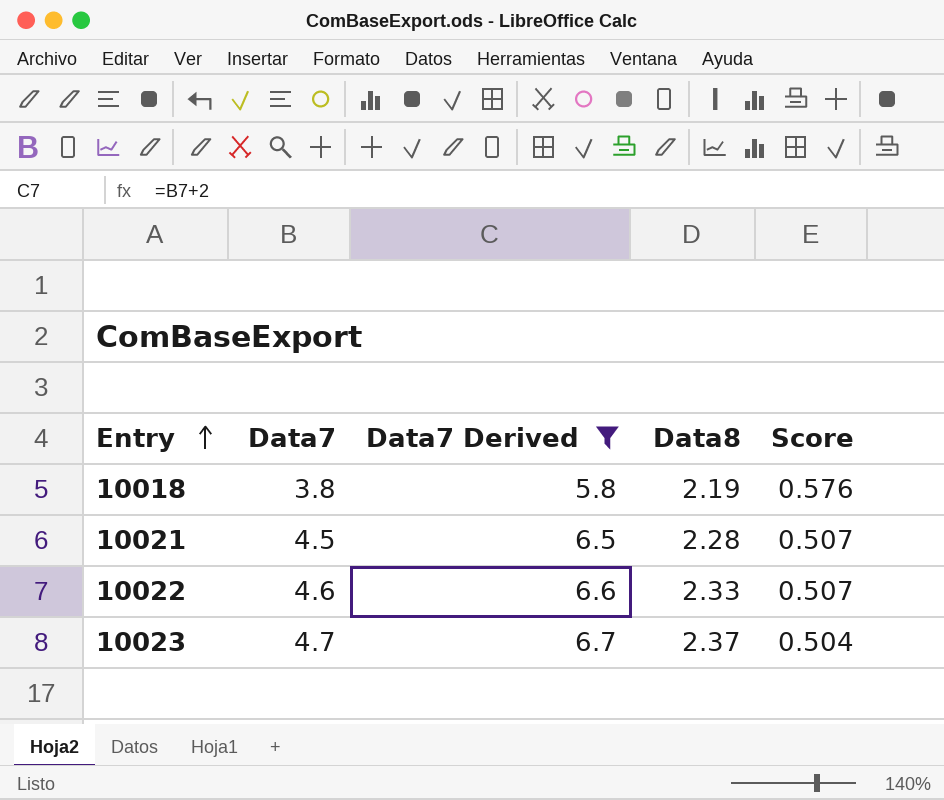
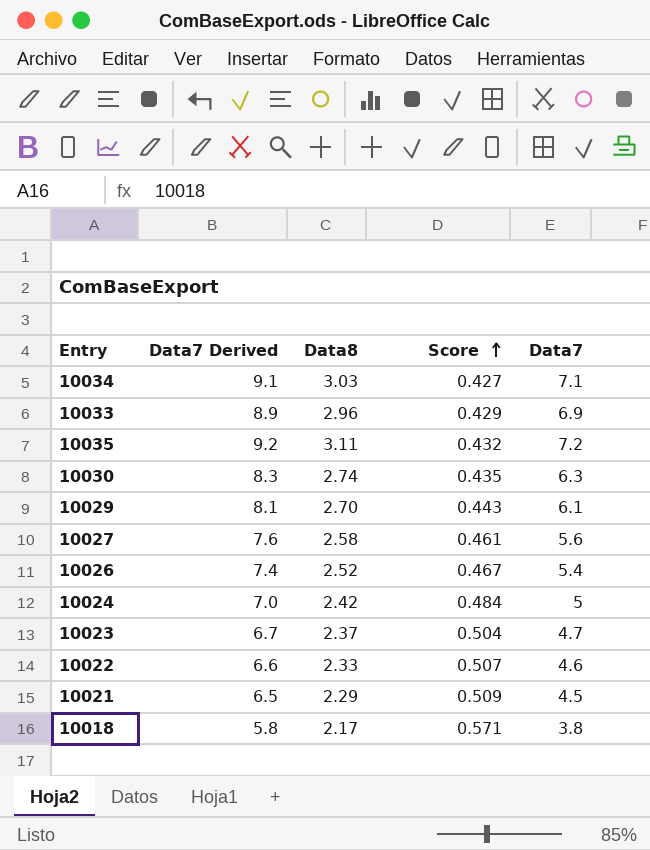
filter: Data7 Derived <= 6.7 -> none
row order: Entry ascending -> Score ascending
column Data7 | position: 2 -> 5
10021 | Data8: 2.28 -> 2.29
10021 | Score: 0.507 -> 0.509
10018 | Data8: 2.19 -> 2.17
10018 | Score: 0.576 -> 0.571

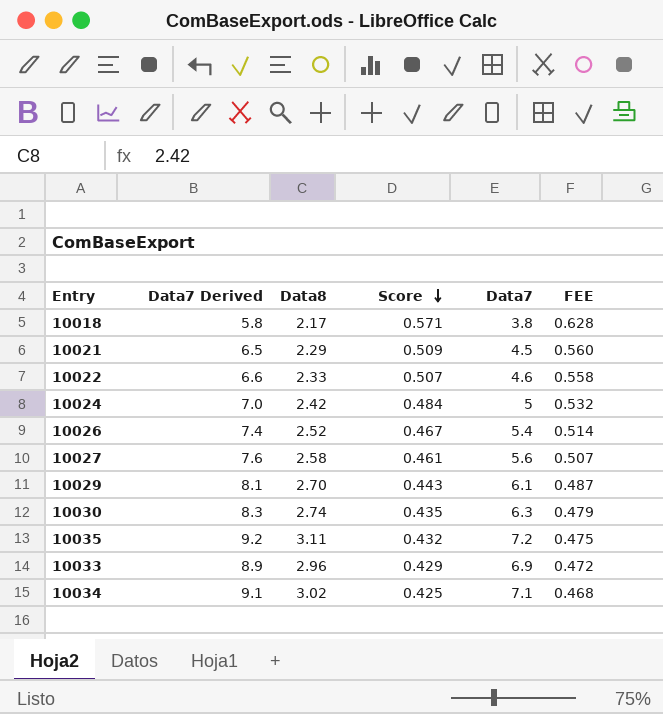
row order: Score ascending -> Score descending
column FEE | formula: none -> [Score] * 1.1
row 10023: 6.7 | 2.37 | 0.504 | 4.7 -> none
10034 | Data8: 3.03 -> 3.02
10034 | Score: 0.427 -> 0.425

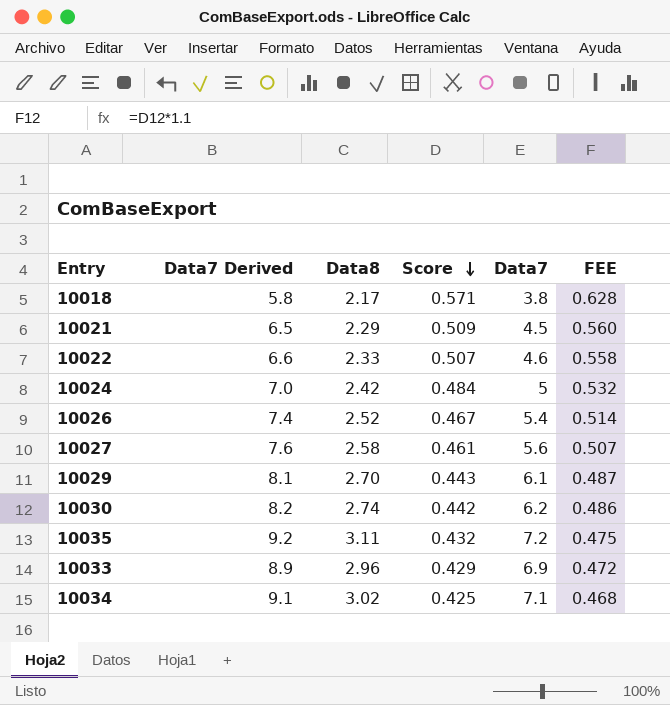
10030 | Data7 Derived: 8.3 -> 8.2
10030 | Score: 0.435 -> 0.442
10030 | Data7: 6.3 -> 6.2
10030 | FEE: 0.479 -> 0.486

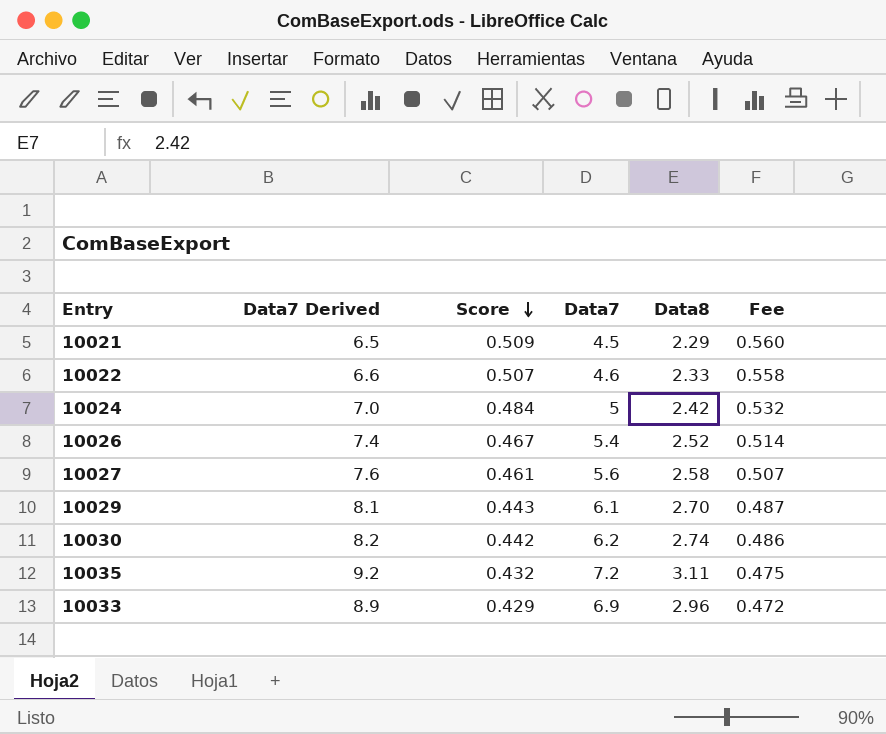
column Data8 | position: 3 -> 5
column name: FEE -> Fee
row 10018: 5.8 | 2.17 | 0.571 | 3.8 | 0.628 -> none
row 10034: 9.1 | 3.02 | 0.425 | 7.1 | 0.468 -> none

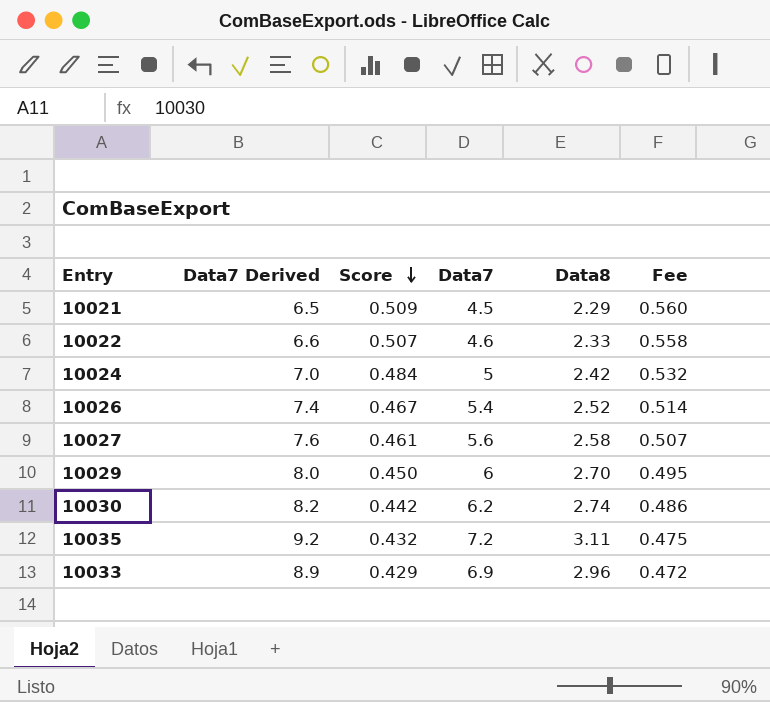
10029 | Data7 Derived: 8.1 -> 8.0
10029 | Score: 0.443 -> 0.450
10029 | Data7: 6.1 -> 6
10029 | Fee: 0.487 -> 0.495

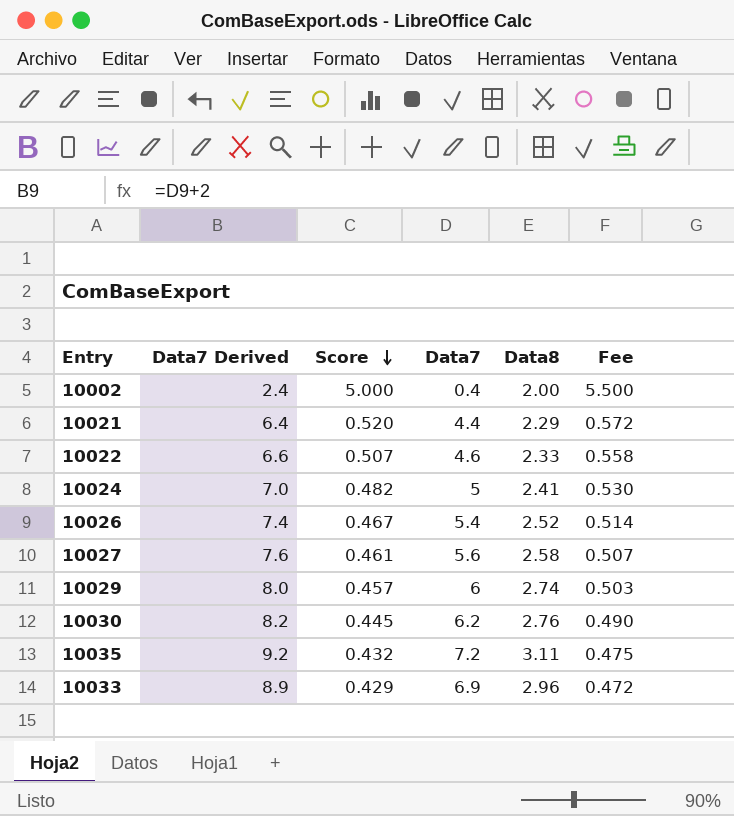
row 10002: none -> 2.4 | 5.000 | 0.4 | 2.00 | 5.500
10021 | Data7 Derived: 6.5 -> 6.4
10021 | Score: 0.509 -> 0.520
10021 | Data7: 4.5 -> 4.4
10021 | Fee: 0.560 -> 0.572
10024 | Score: 0.484 -> 0.482
10024 | Data8: 2.42 -> 2.41
10024 | Fee: 0.532 -> 0.530
10029 | Score: 0.450 -> 0.457
10029 | Data8: 2.70 -> 2.74
10029 | Fee: 0.495 -> 0.503
10030 | Score: 0.442 -> 0.445
10030 | Data8: 2.74 -> 2.76
10030 | Fee: 0.486 -> 0.490

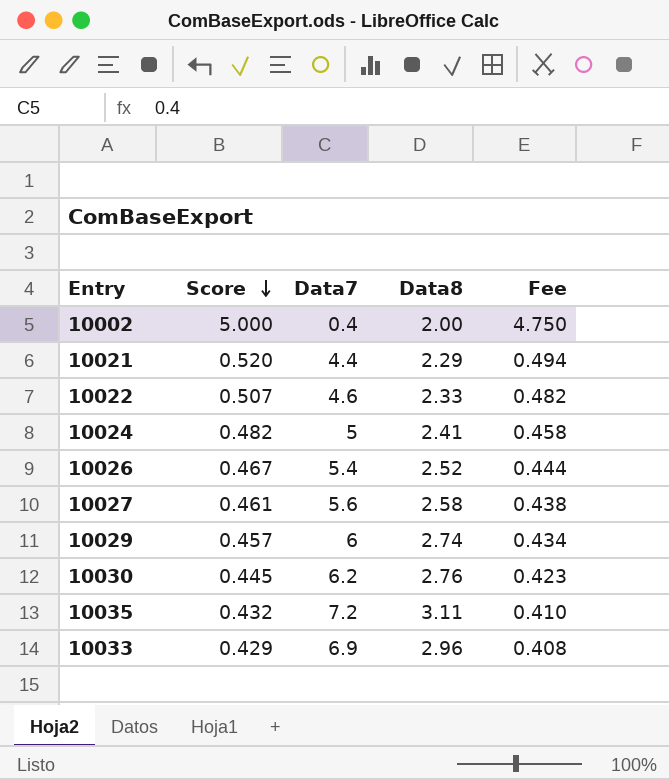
column Data7 Derived | formula: [Data7] + 2 -> none
column Fee | formula: [Score] * 1.1 -> [Score] * 0.95

